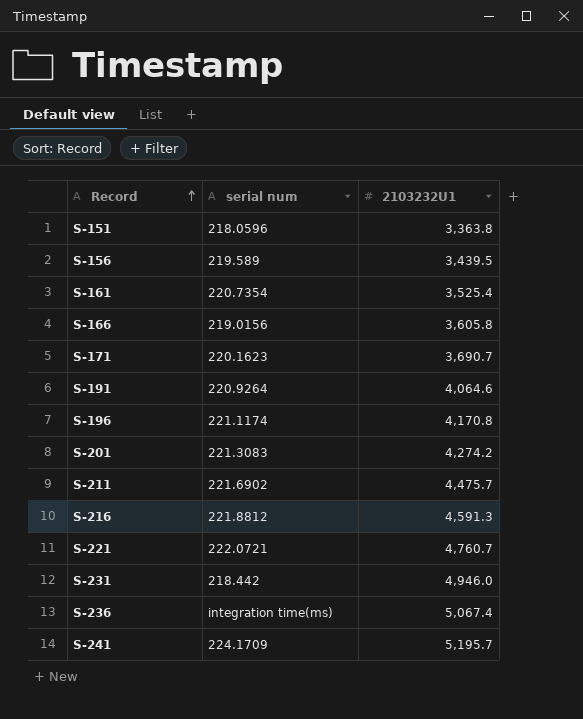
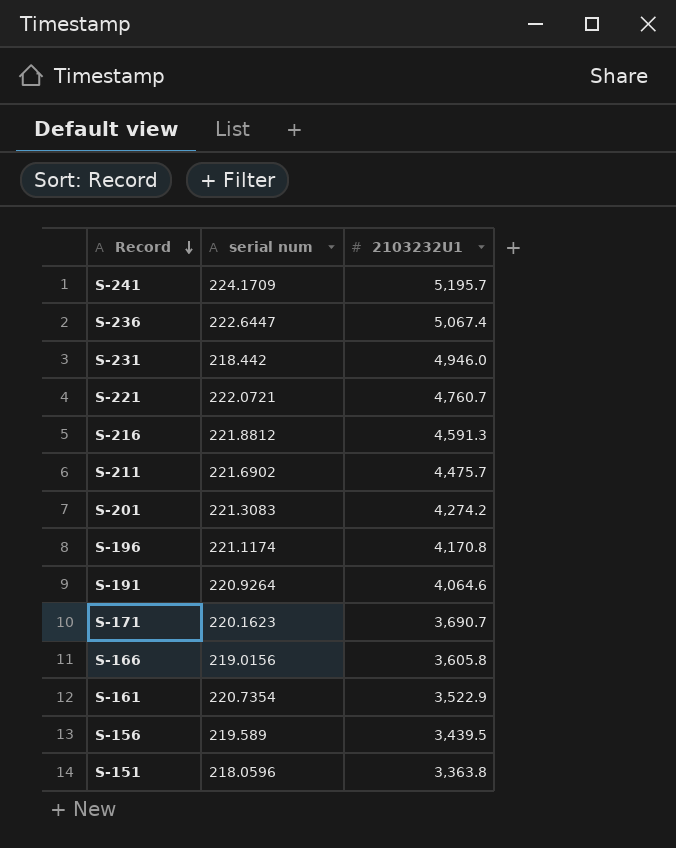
row order: Record ascending -> Record descending
S-236 | serial num: integration time(ms) -> 222.6447
S-161 | 2103232U1: 3,525.4 -> 3,522.9

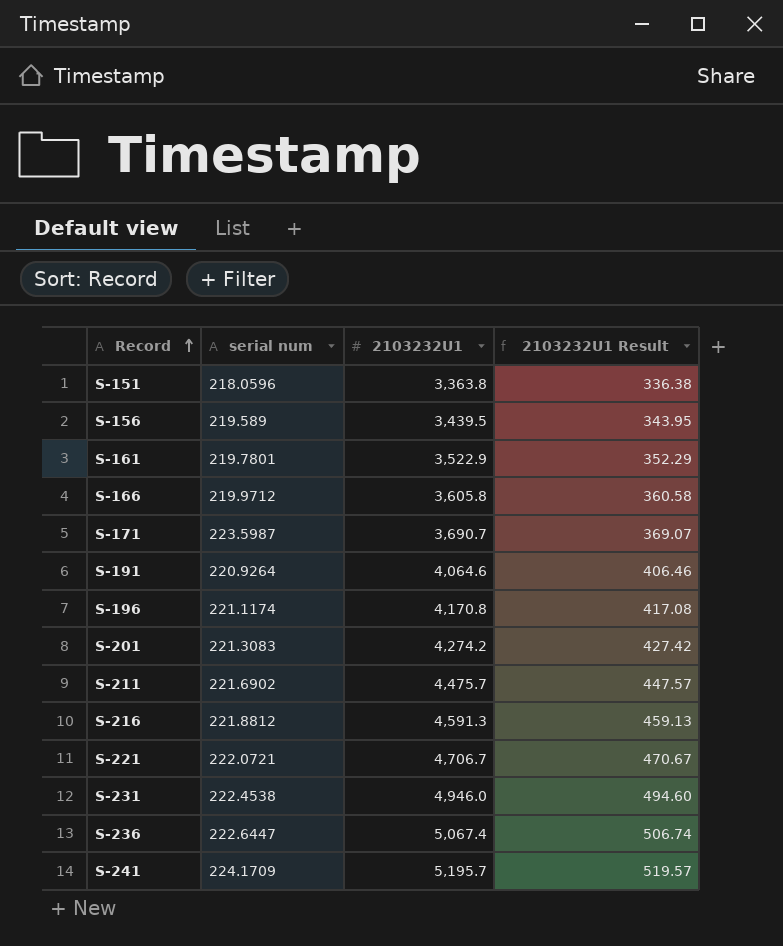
row order: Record descending -> Record ascending
column 2103232U1 Result | formula: none -> [2103232U1] * 0.1
S-161 | serial num: 220.7354 -> 219.7801
S-166 | serial num: 219.0156 -> 219.9712
S-171 | serial num: 220.1623 -> 223.5987
S-221 | 2103232U1: 4,760.7 -> 4,706.7
S-231 | serial num: 218.442 -> 222.4538

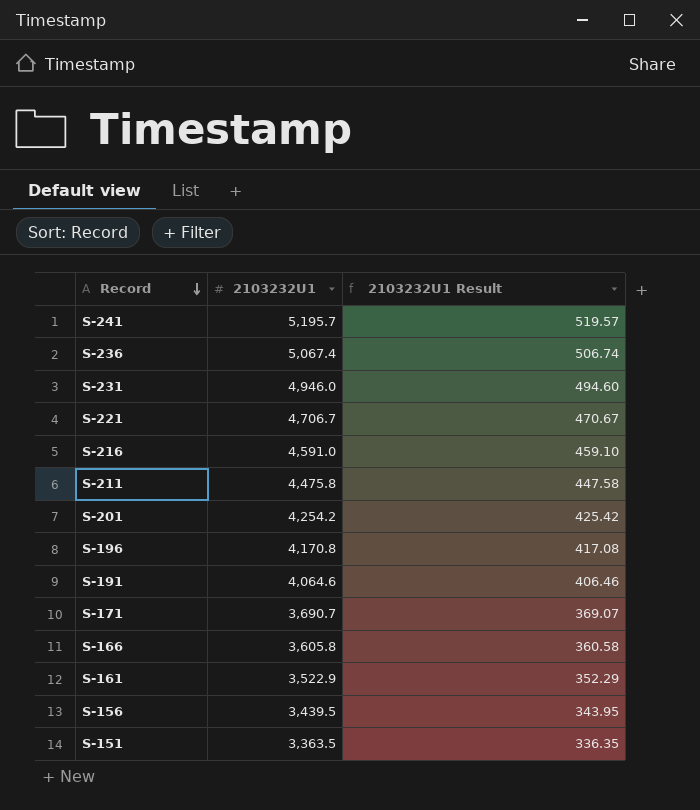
row order: Record ascending -> Record descending
column serial num | position: 2 -> none
S-216 | 2103232U1: 4,591.3 -> 4,591.0
S-216 | 2103232U1 Result: 459.13 -> 459.10
S-211 | 2103232U1: 4,475.7 -> 4,475.8
S-211 | 2103232U1 Result: 447.57 -> 447.58
S-201 | 2103232U1: 4,274.2 -> 4,254.2
S-201 | 2103232U1 Result: 427.42 -> 425.42
S-151 | 2103232U1: 3,363.8 -> 3,363.5
S-151 | 2103232U1 Result: 336.38 -> 336.35

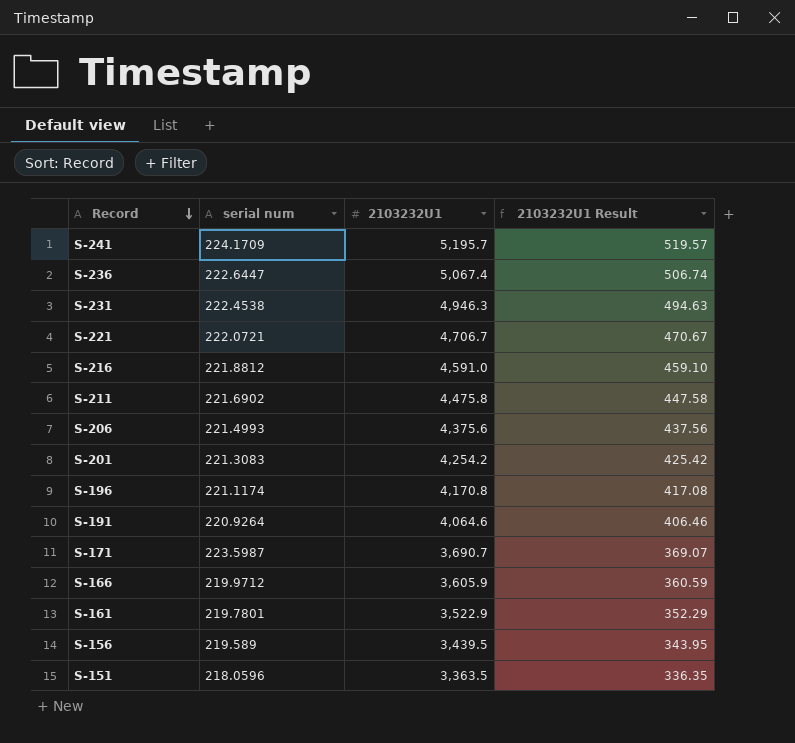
column serial num | position: none -> 2
S-231 | 2103232U1: 4,946.0 -> 4,946.3
S-231 | 2103232U1 Result: 494.60 -> 494.63
row S-206: none -> 221.4993 | 4,375.6 | 437.56
S-166 | 2103232U1: 3,605.8 -> 3,605.9
S-166 | 2103232U1 Result: 360.58 -> 360.59

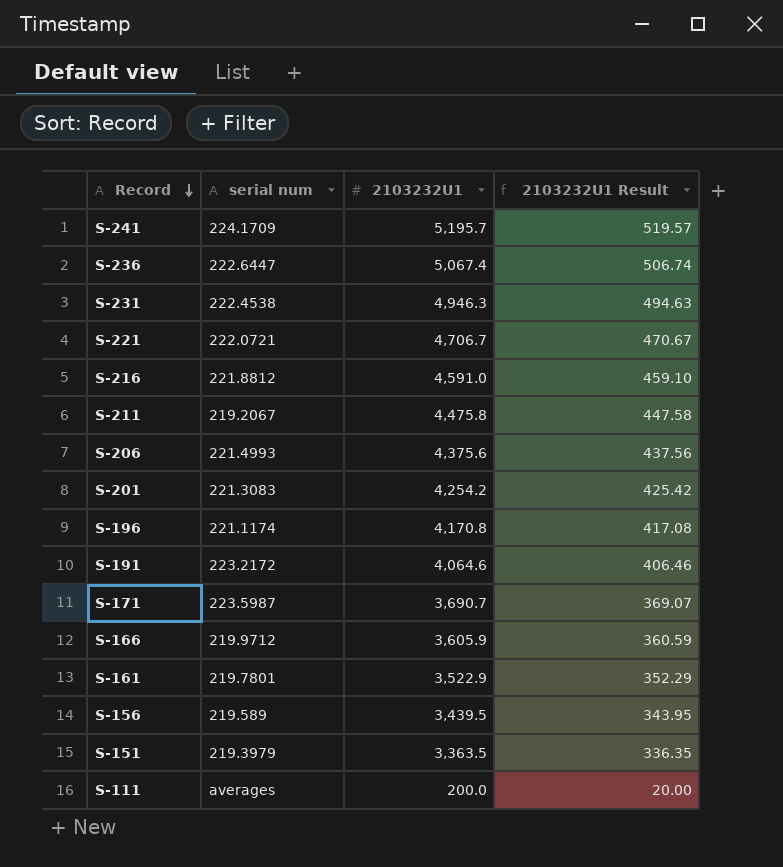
S-211 | serial num: 221.6902 -> 219.2067
S-191 | serial num: 220.9264 -> 223.2172
S-151 | serial num: 218.0596 -> 219.3979
row S-111: none -> averages | 200.0 | 20.00

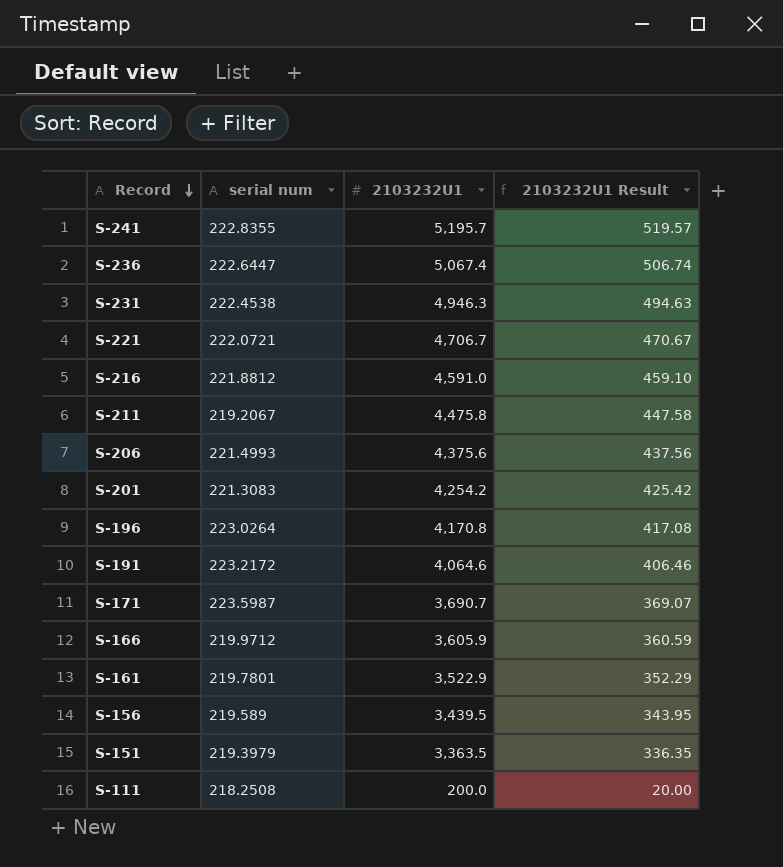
S-241 | serial num: 224.1709 -> 222.8355
S-196 | serial num: 221.1174 -> 223.0264
S-111 | serial num: averages -> 218.2508

